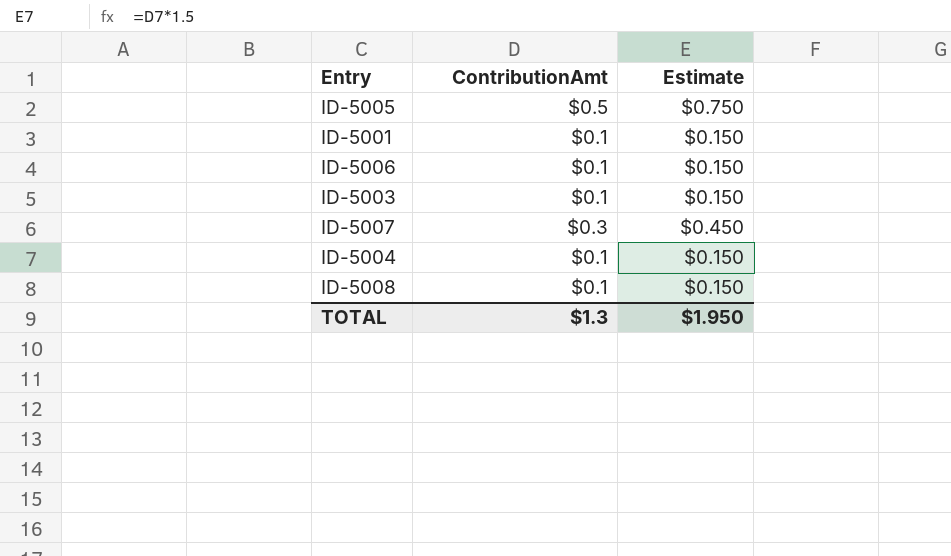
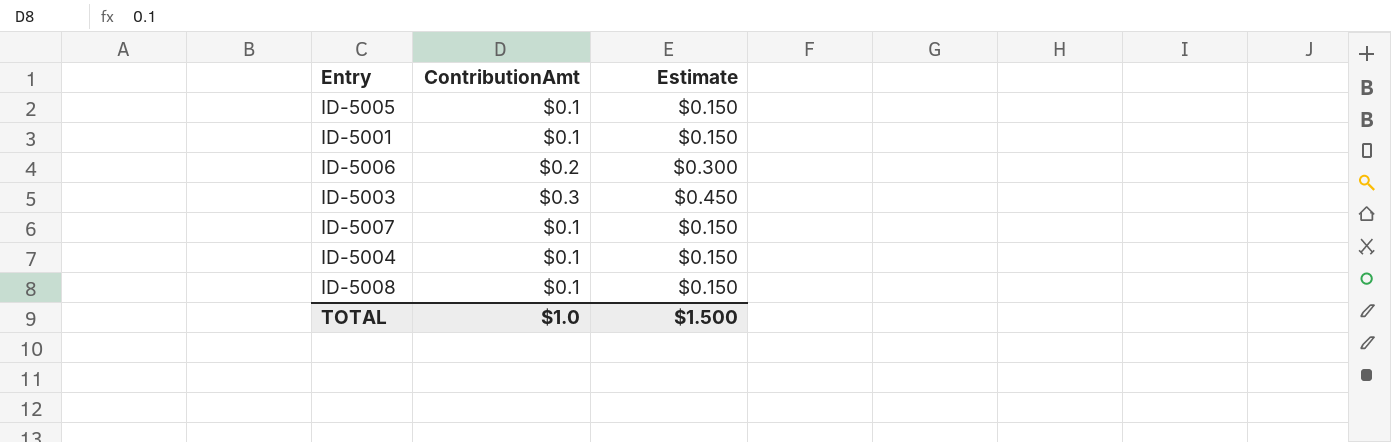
ID-5005 | ContributionAmt: $0.5 -> $0.1
ID-5005 | Estimate: $0.750 -> $0.150
ID-5006 | ContributionAmt: $0.1 -> $0.2
ID-5006 | Estimate: $0.150 -> $0.300
ID-5003 | ContributionAmt: $0.1 -> $0.3
ID-5003 | Estimate: $0.150 -> $0.450
ID-5007 | ContributionAmt: $0.3 -> $0.1
ID-5007 | Estimate: $0.450 -> $0.150
TOTAL | ContributionAmt: $1.3 -> $1.0
TOTAL | Estimate: $1.950 -> $1.500

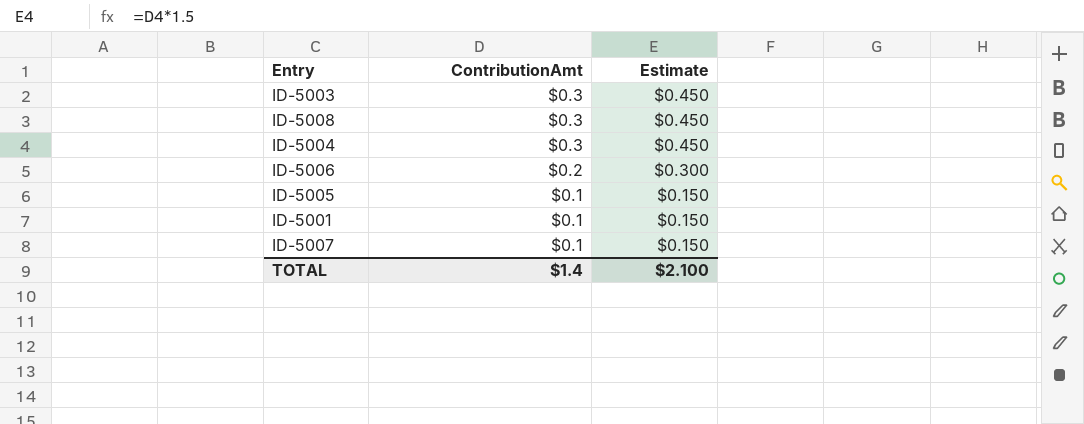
row order: none -> ContributionAmt descending
ID-5008 | ContributionAmt: $0.1 -> $0.3
ID-5008 | Estimate: $0.150 -> $0.450
ID-5004 | ContributionAmt: $0.1 -> $0.3
ID-5004 | Estimate: $0.150 -> $0.450
TOTAL | ContributionAmt: $1.0 -> $1.4
TOTAL | Estimate: $1.500 -> $2.100

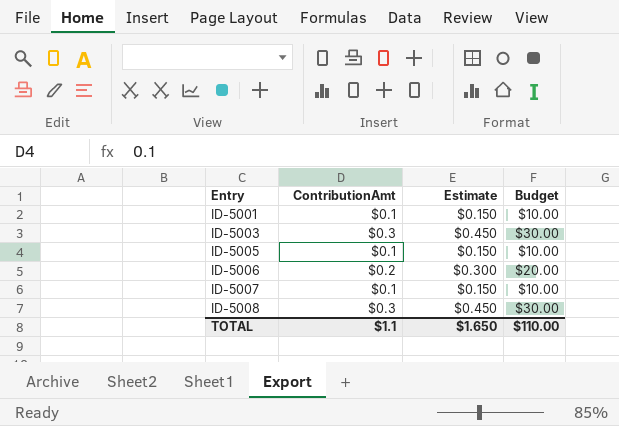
row order: ContributionAmt descending -> Entry ascending
column Budget | formula: none -> [ContributionAmt] * 100
row ID-5004: $0.3 | $0.450 -> none
TOTAL | ContributionAmt: $1.4 -> $1.1
TOTAL | Estimate: $2.100 -> $1.650

